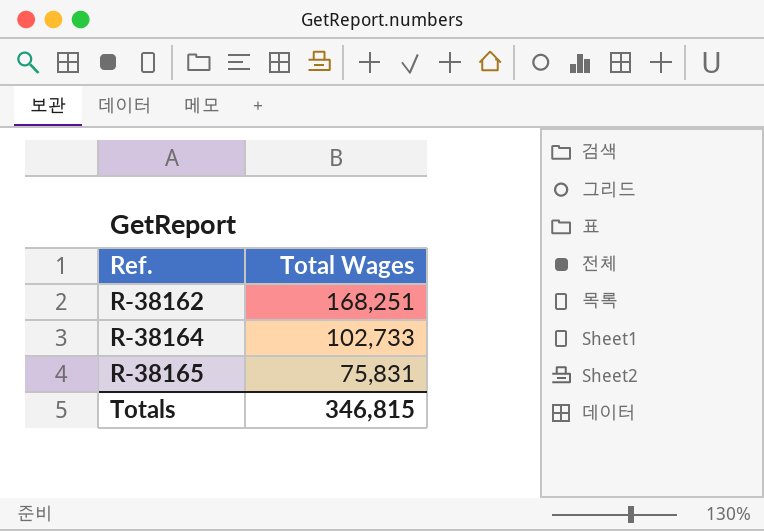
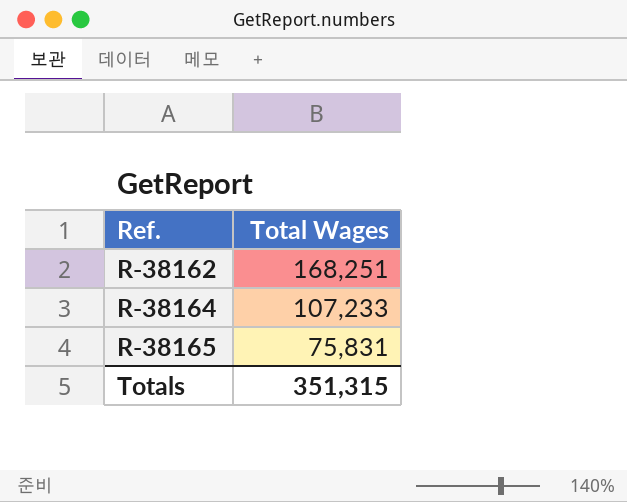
R-38164 | Total Wages: 102,733 -> 107,233
Totals | Total Wages: 346,815 -> 351,315

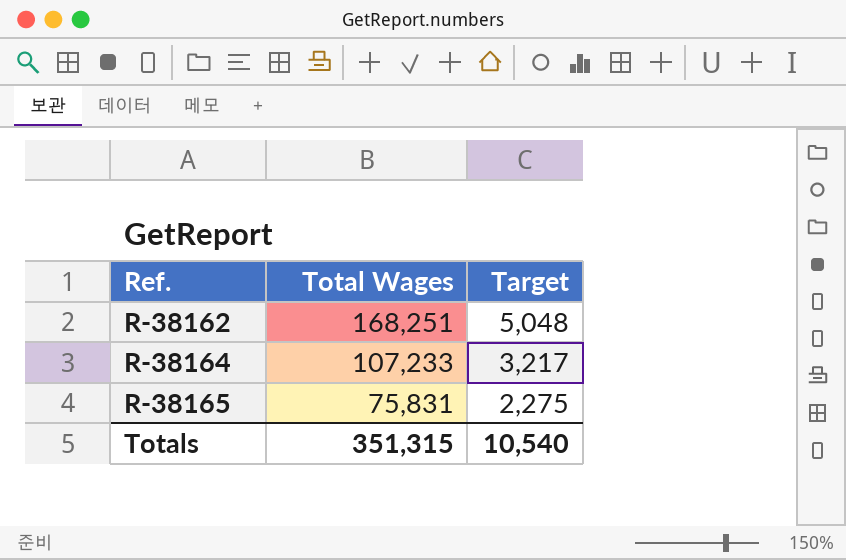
column Target | formula: none -> [Total Wages] * 0.03

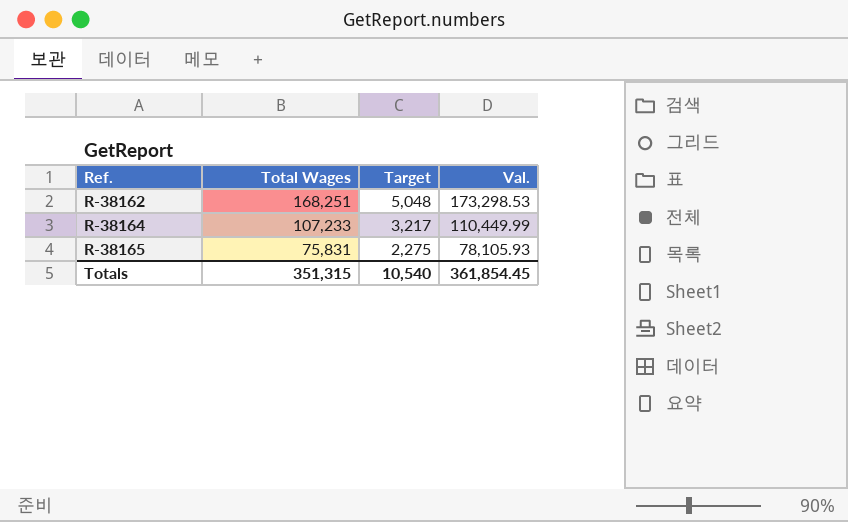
column Val. | formula: none -> [Total Wages] * 1.03

